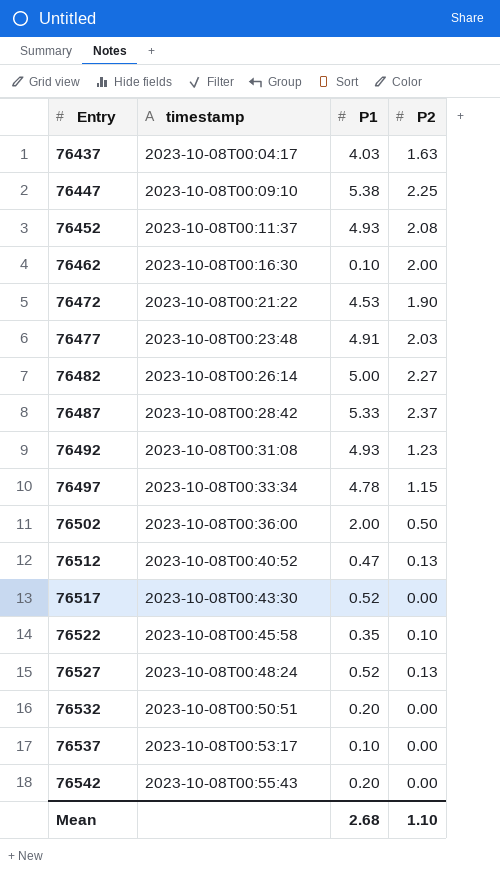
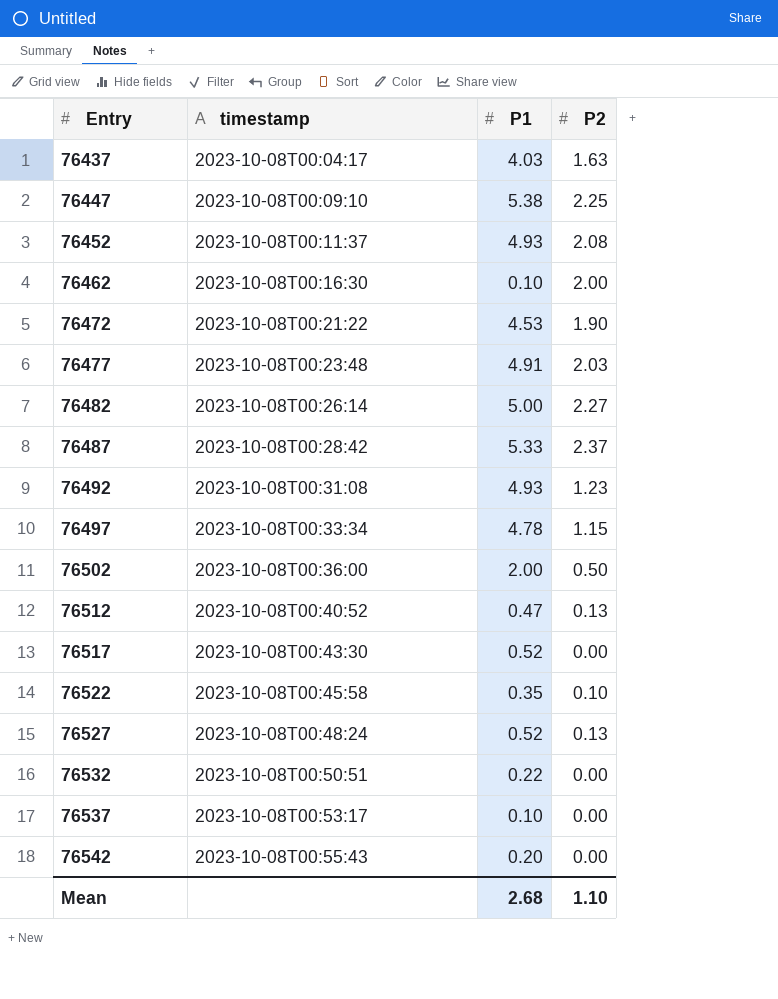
76532 | P1: 0.20 -> 0.22

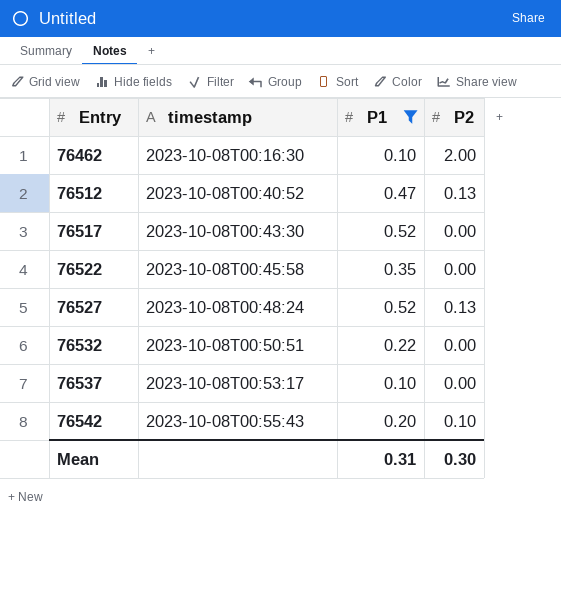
filter: none -> P1 <= 0.52
76522 | P2: 0.10 -> 0.00
76542 | P2: 0.00 -> 0.10
Mean | P1: 2.68 -> 0.31
Mean | P2: 1.10 -> 0.30

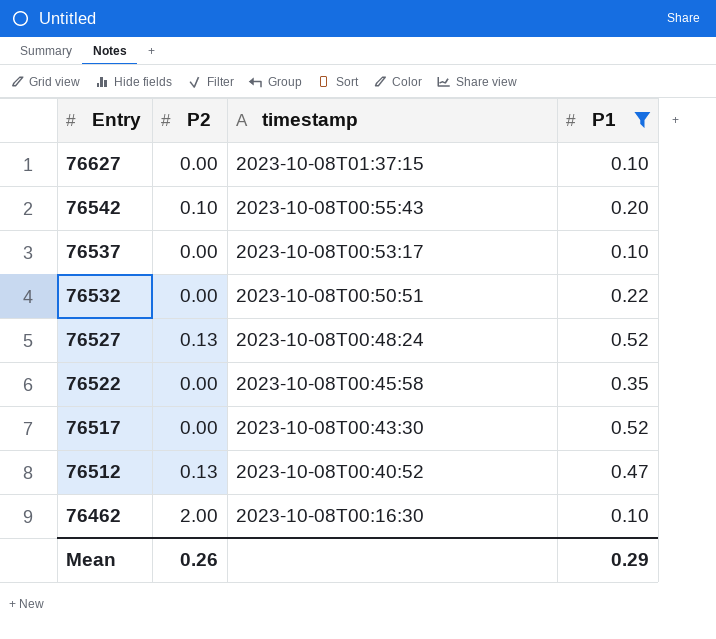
row order: Entry ascending -> Entry descending
column P2 | position: 4 -> 2
row 76627: none -> 0.00 | 2023-10-08T01:37:15 | 0.10
Mean | P2: 0.30 -> 0.26
Mean | P1: 0.31 -> 0.29

